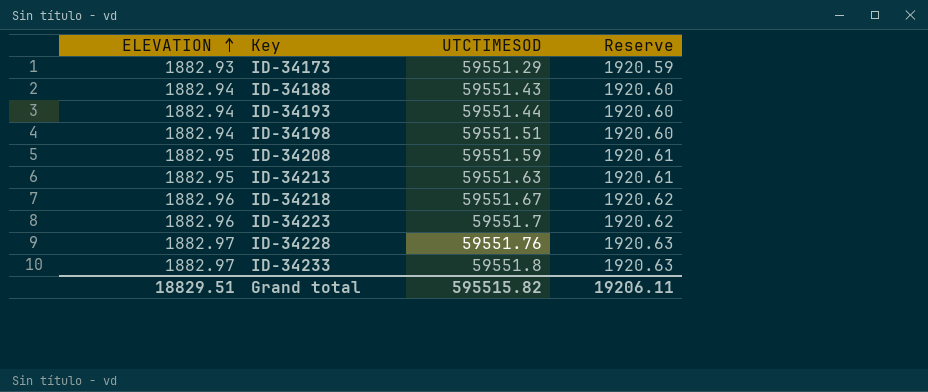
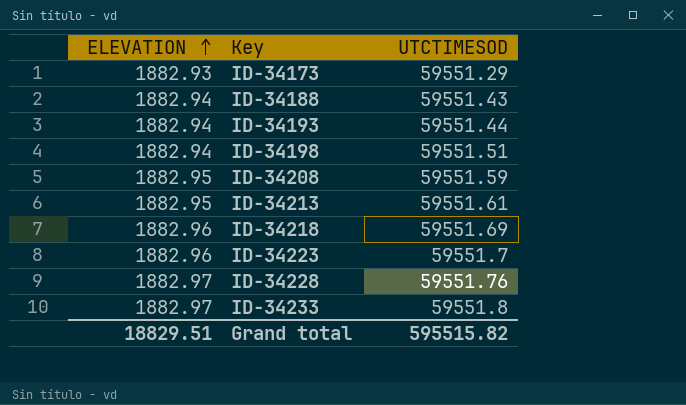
column Reserve | formula: [ELEVATION] * 1.02 -> none
ID-34213 | UTCTIMESOD: 59551.63 -> 59551.61
ID-34218 | UTCTIMESOD: 59551.67 -> 59551.69

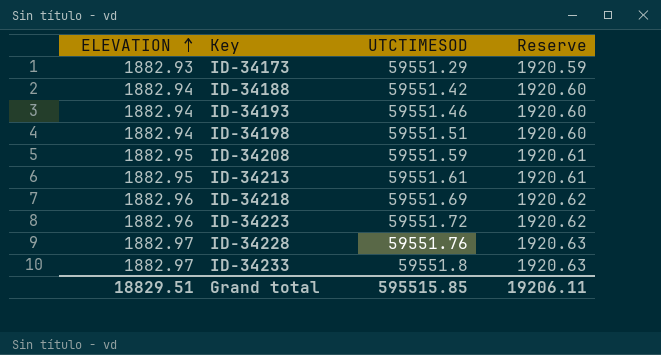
column Reserve | formula: none -> [ELEVATION] * 1.02
ID-34188 | UTCTIMESOD: 59551.43 -> 59551.42
ID-34193 | UTCTIMESOD: 59551.44 -> 59551.46
ID-34223 | UTCTIMESOD: 59551.7 -> 59551.72
Grand total | UTCTIMESOD: 595515.82 -> 595515.85

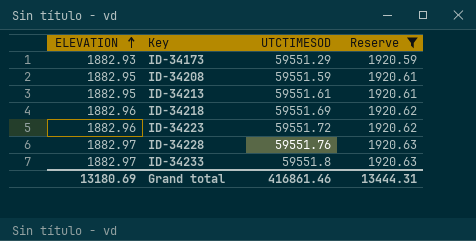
filter: none -> Reserve != 1920.60
Grand total | ELEVATION: 18829.51 -> 13180.69
Grand total | UTCTIMESOD: 595515.85 -> 416861.46
Grand total | Reserve: 19206.11 -> 13444.31

